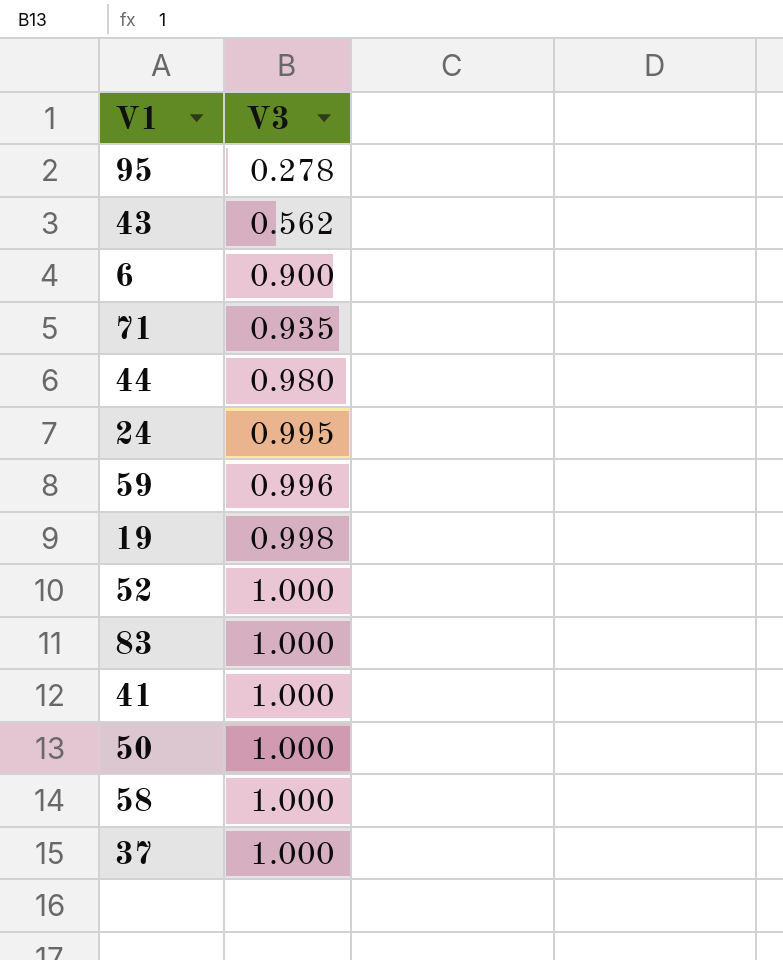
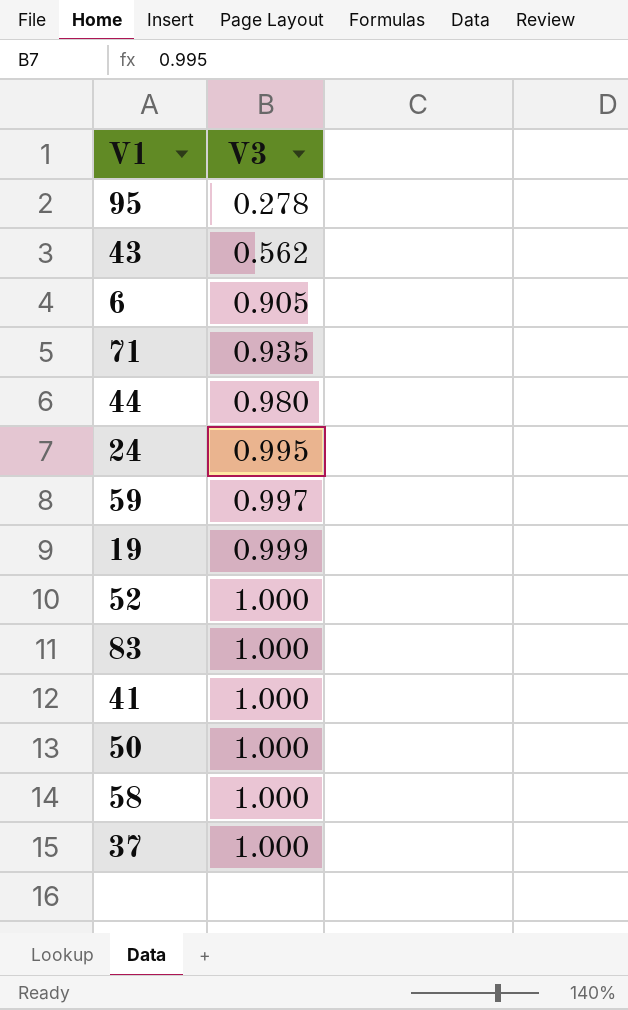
6 | V3: 0.900 -> 0.905
59 | V3: 0.996 -> 0.997
19 | V3: 0.998 -> 0.999

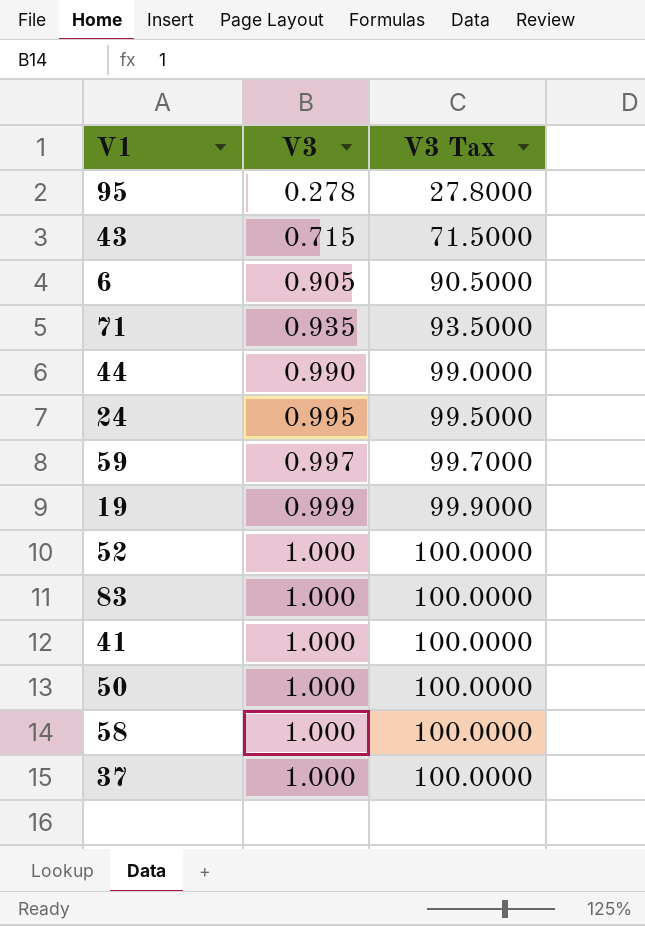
column V3 Tax | formula: none -> [V3] * 100
43 | V3: 0.562 -> 0.715
44 | V3: 0.980 -> 0.990

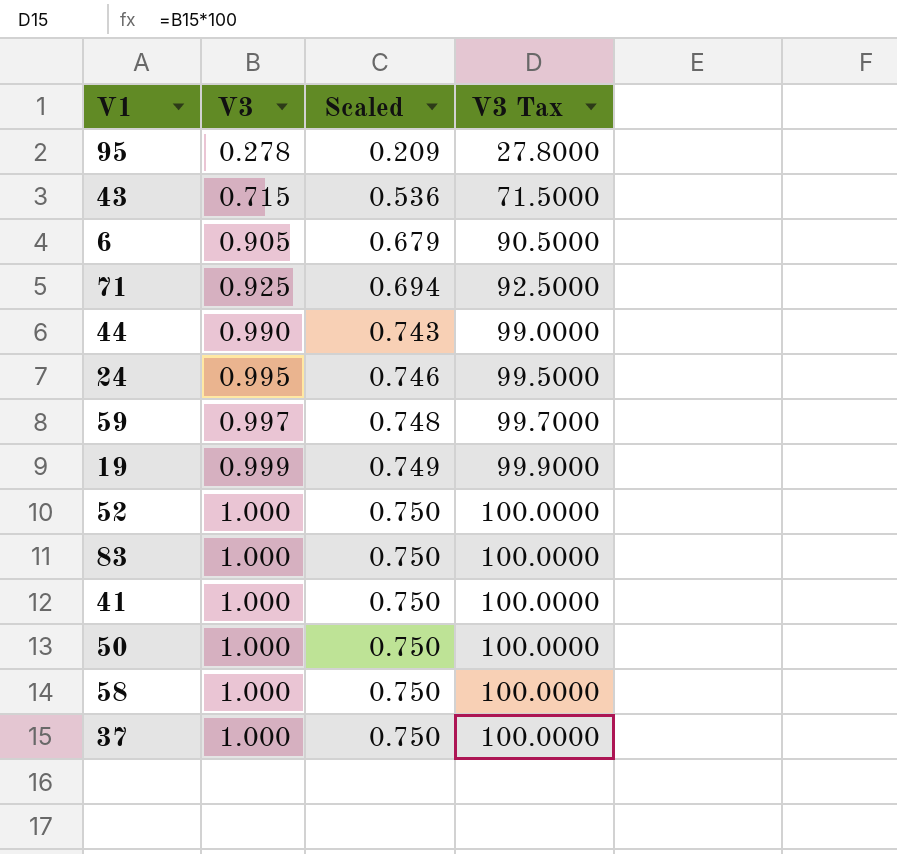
column Scaled | formula: none -> [V3] * 0.75
71 | V3: 0.935 -> 0.925
71 | V3 Tax: 93.5000 -> 92.5000

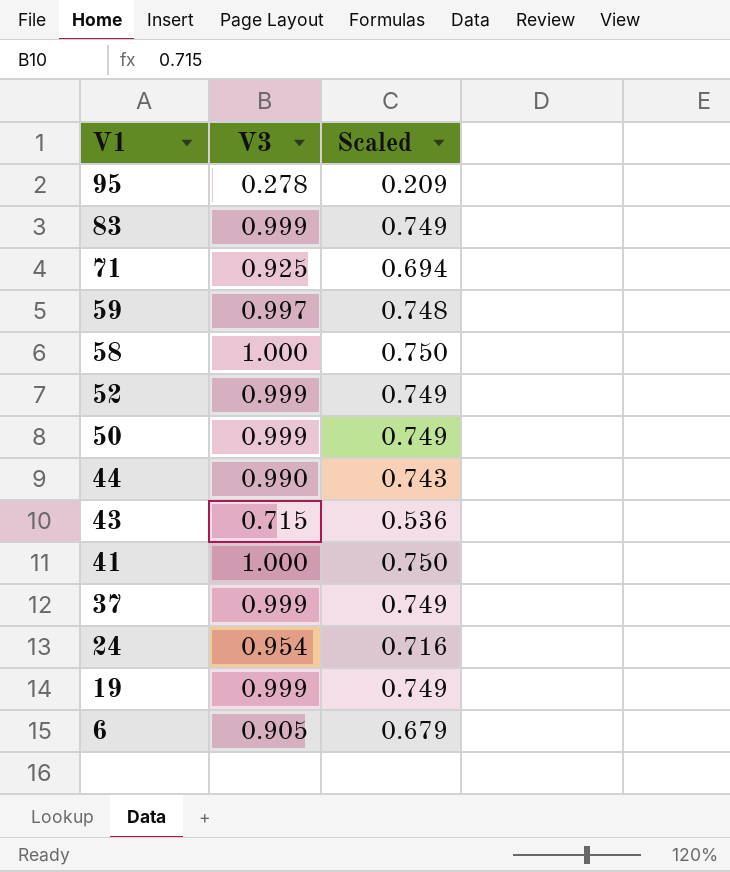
row order: V3 ascending -> V1 descending
column V3 Tax | formula: [V3] * 100 -> none
83 | V3: 1.000 -> 0.999
83 | Scaled: 0.750 -> 0.749
52 | V3: 1.000 -> 0.999
52 | Scaled: 0.750 -> 0.749
50 | V3: 1.000 -> 0.999
50 | Scaled: 0.750 -> 0.749
37 | V3: 1.000 -> 0.999
37 | Scaled: 0.750 -> 0.749
24 | V3: 0.995 -> 0.954
24 | Scaled: 0.746 -> 0.716

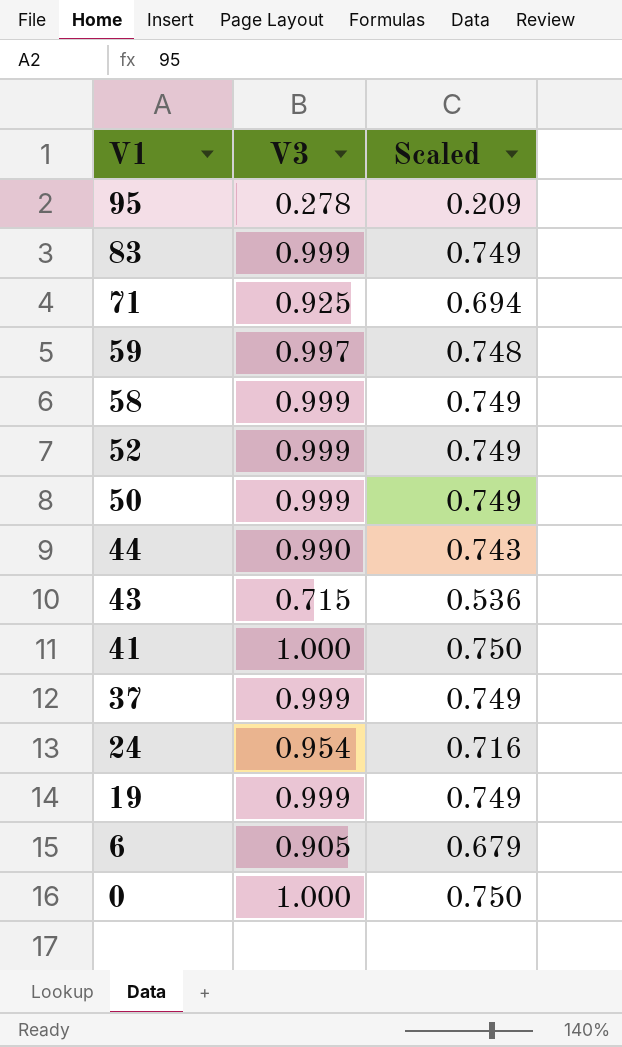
58 | V3: 1.000 -> 0.999
58 | Scaled: 0.750 -> 0.749
row 0: none -> 1.000 | 0.750

